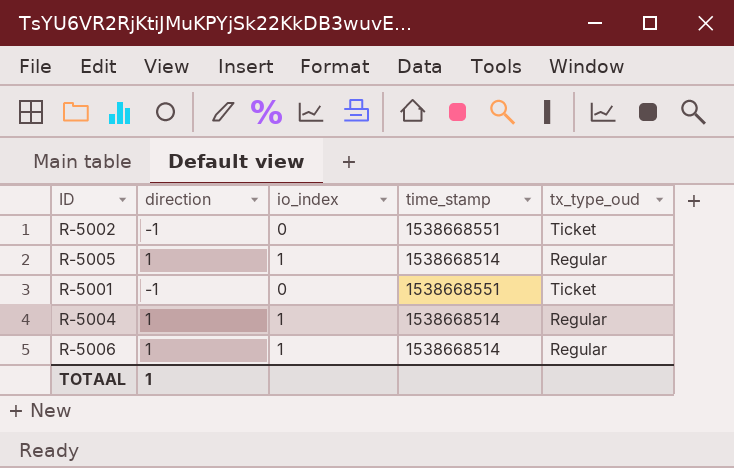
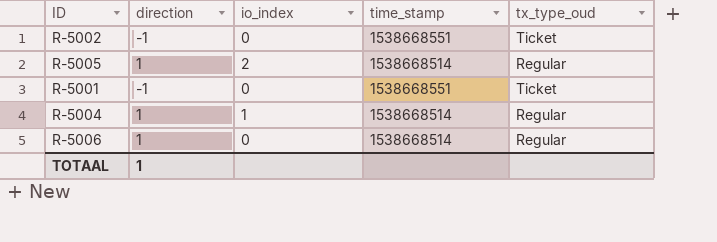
R-5005 | io_index: 1 -> 2
R-5006 | io_index: 1 -> 0

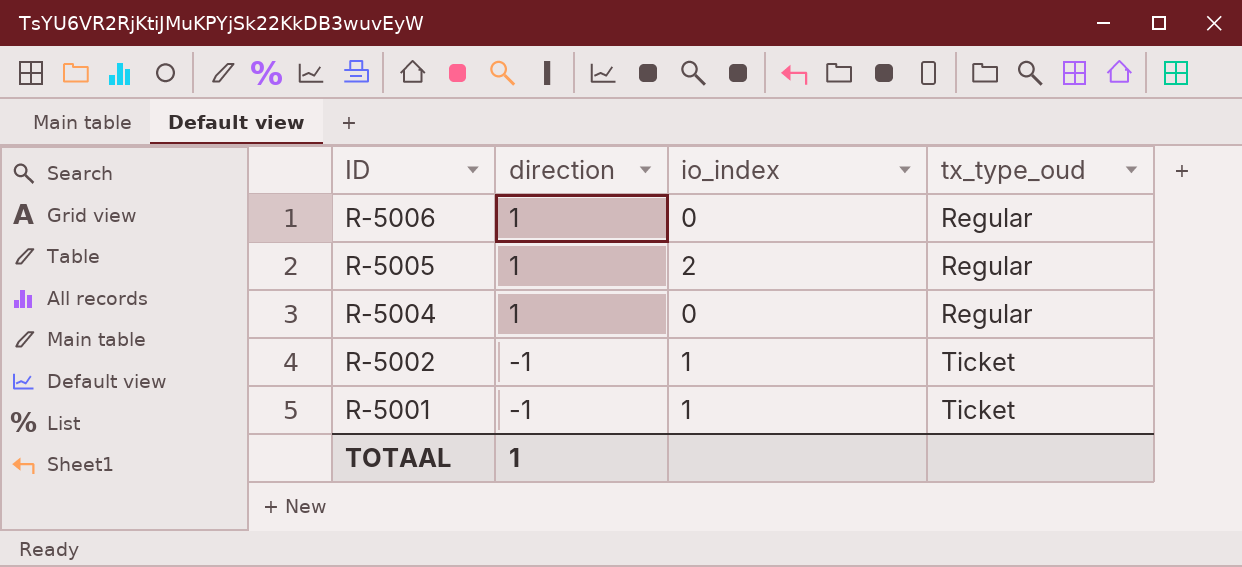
row order: none -> ID descending
column time_stamp | position: 4 -> none
R-5004 | io_index: 1 -> 0
R-5002 | io_index: 0 -> 1
R-5001 | io_index: 0 -> 1

